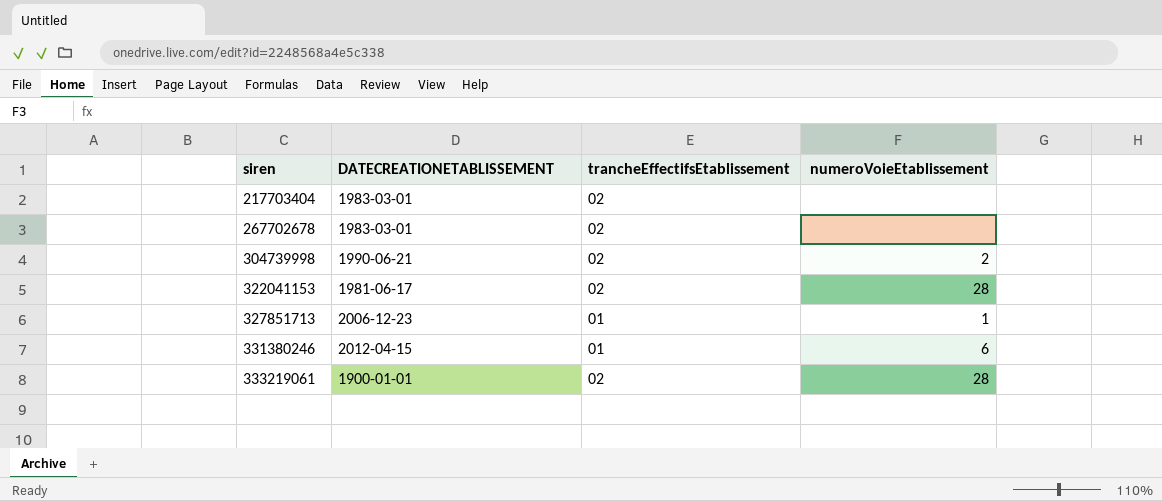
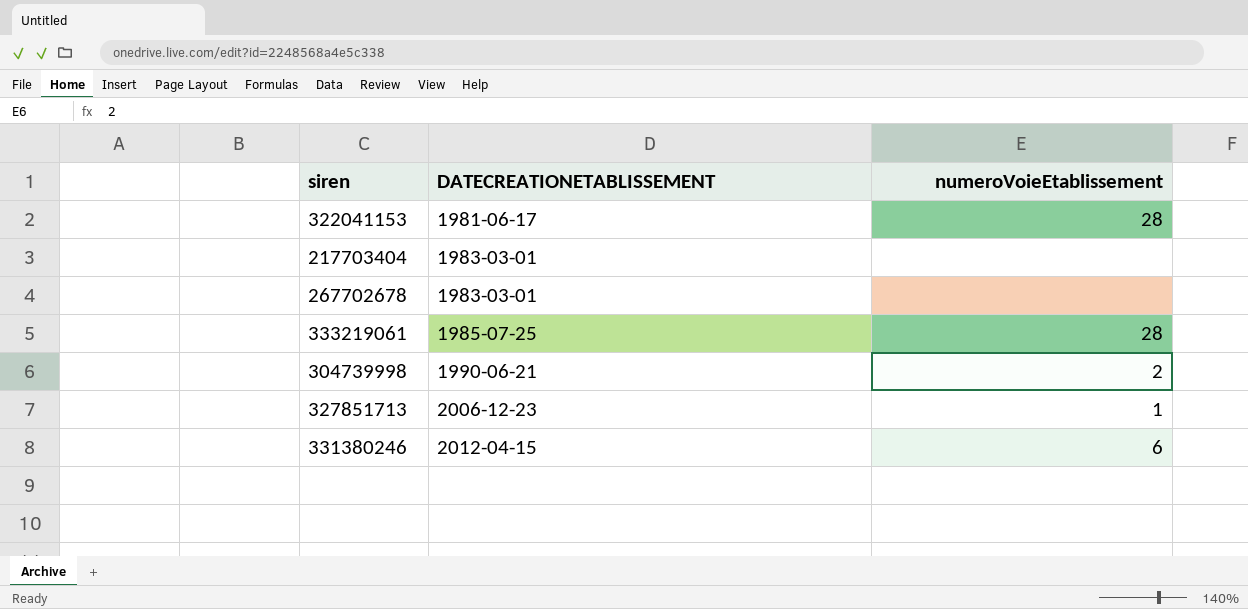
row order: siren ascending -> DATECREATIONETABLISSEMENT ascending
column trancheEffectifsEtablissement | position: 3 -> none
333219061 | DATECREATIONETABLISSEMENT: 1900-01-01 -> 1985-07-25

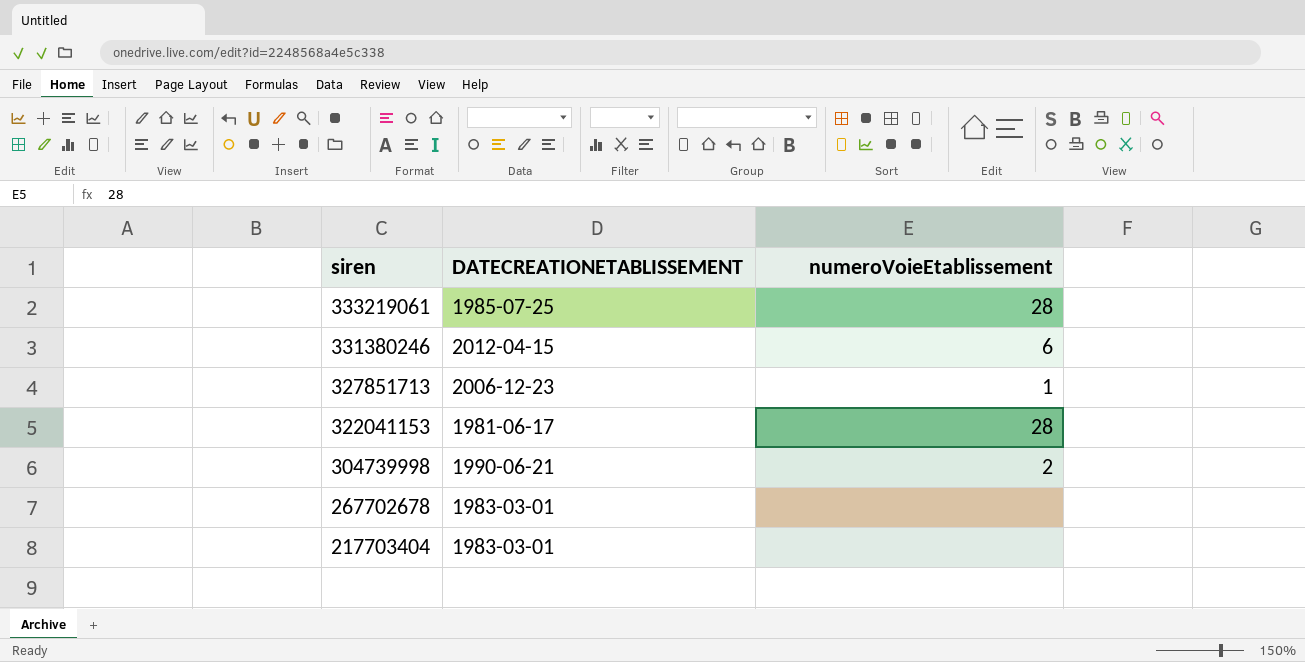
row order: DATECREATIONETABLISSEMENT ascending -> siren descending

